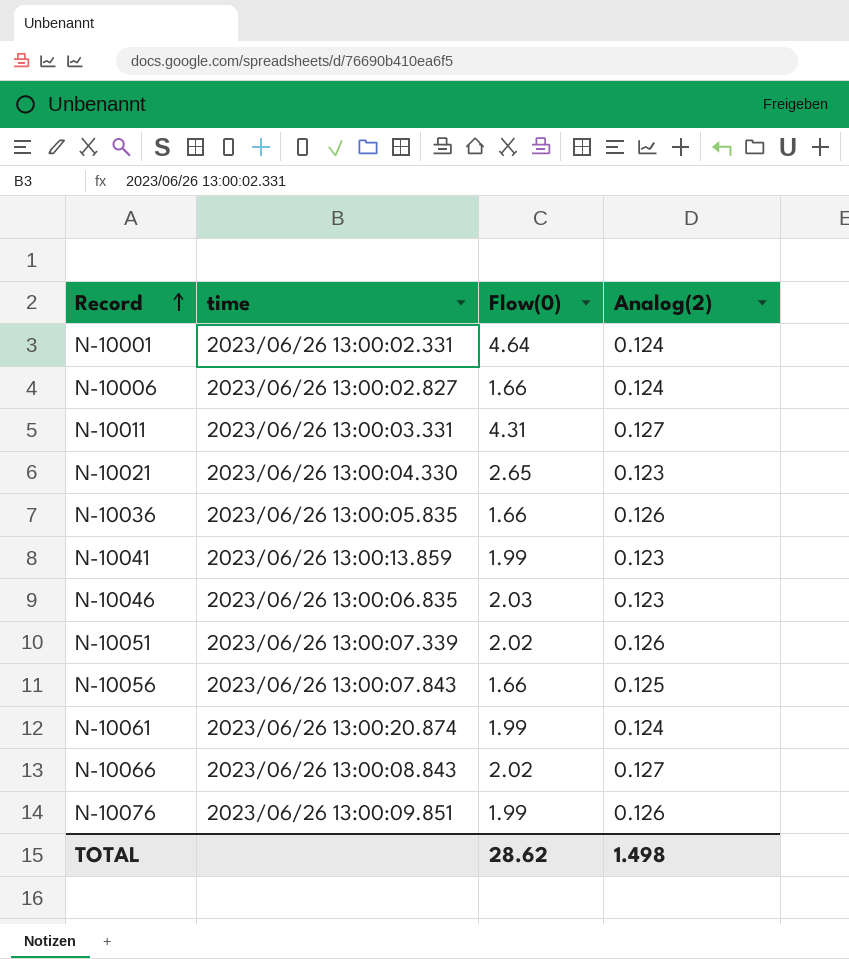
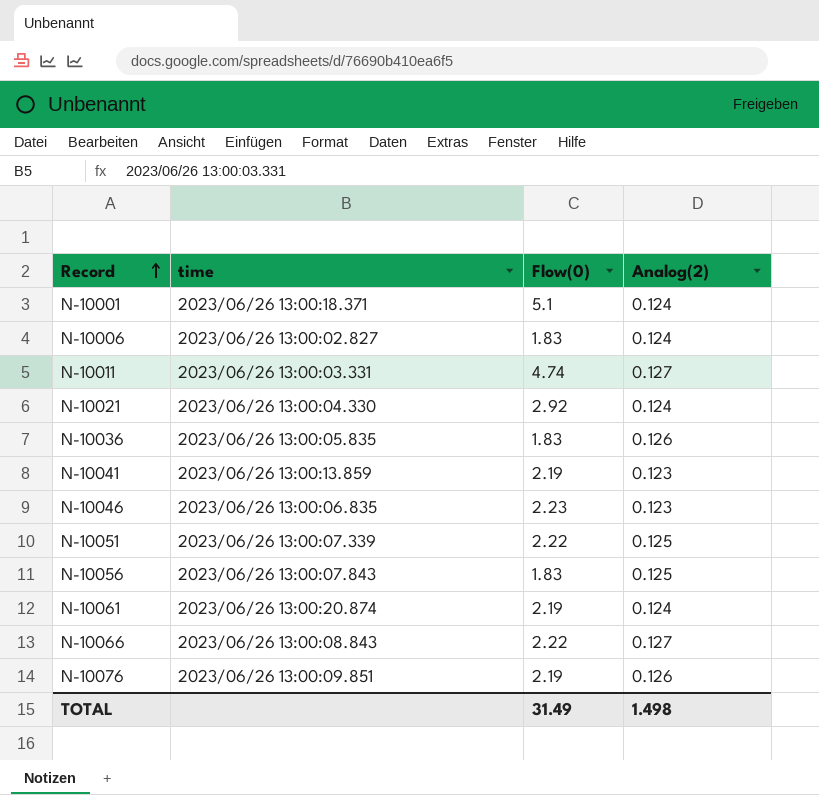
N-10001 | time: 2023/06/26 13:00:02.331 -> 2023/06/26 13:00:18.371
N-10001 | Flow(0): 4.64 -> 5.1
N-10006 | Flow(0): 1.66 -> 1.83
N-10011 | Flow(0): 4.31 -> 4.74
N-10021 | Flow(0): 2.65 -> 2.92
N-10021 | Analog(2): 0.123 -> 0.124
N-10036 | Flow(0): 1.66 -> 1.83
N-10041 | Flow(0): 1.99 -> 2.19
N-10046 | Flow(0): 2.03 -> 2.23
N-10051 | Flow(0): 2.02 -> 2.22
N-10051 | Analog(2): 0.126 -> 0.125
N-10056 | Flow(0): 1.66 -> 1.83
N-10061 | Flow(0): 1.99 -> 2.19
N-10066 | Flow(0): 2.02 -> 2.22
N-10076 | Flow(0): 1.99 -> 2.19
TOTAL | Flow(0): 28.62 -> 31.49

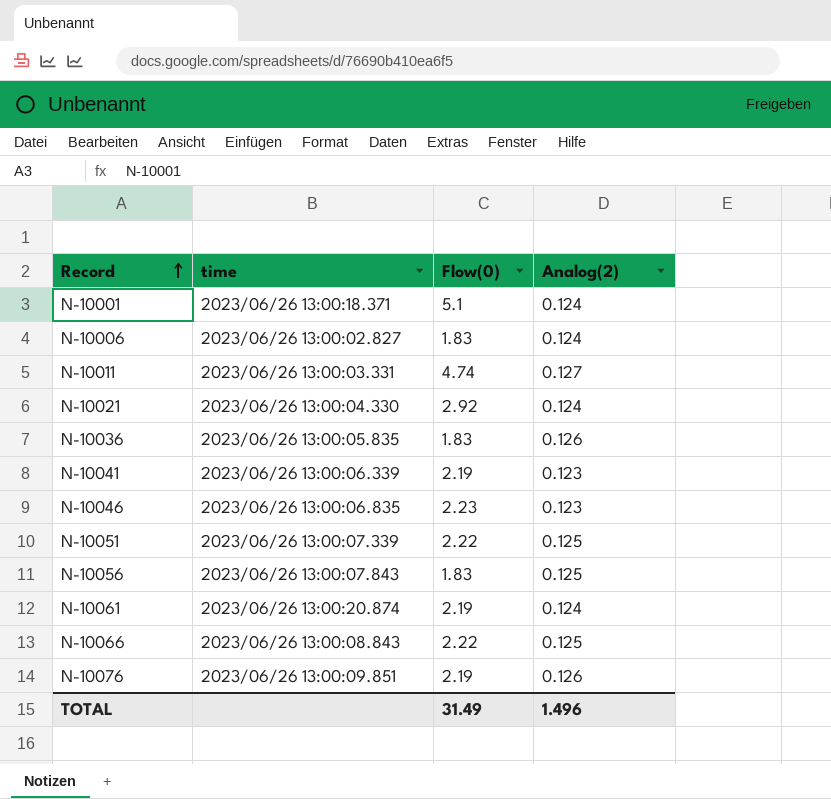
N-10041 | time: 2023/06/26 13:00:13.859 -> 2023/06/26 13:00:06.339
N-10066 | Analog(2): 0.127 -> 0.125
TOTAL | Analog(2): 1.498 -> 1.496

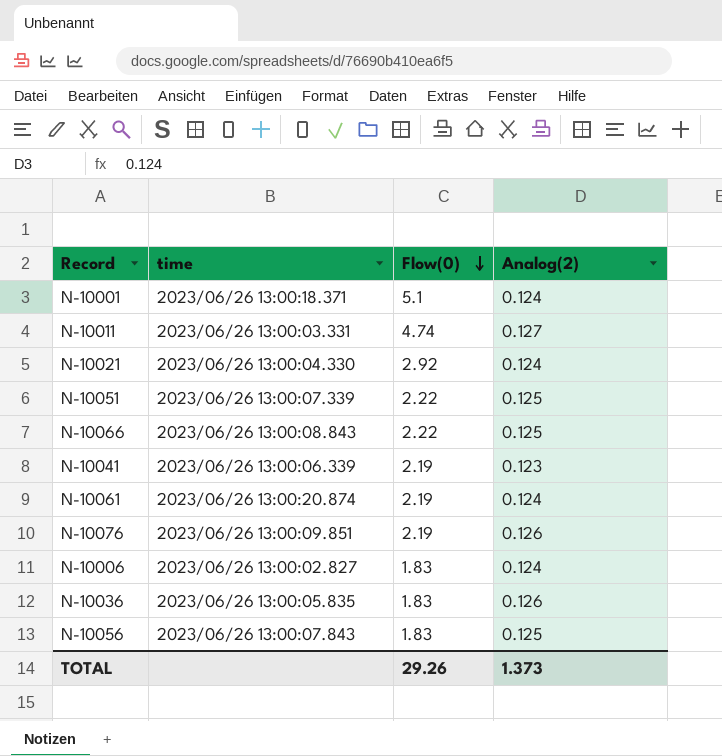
row order: Record ascending -> Flow(0) descending
row N-10046: 2023/06/26 13:00:06.835 | 2.23 | 0.123 -> none
TOTAL | Flow(0): 31.49 -> 29.26
TOTAL | Analog(2): 1.496 -> 1.373

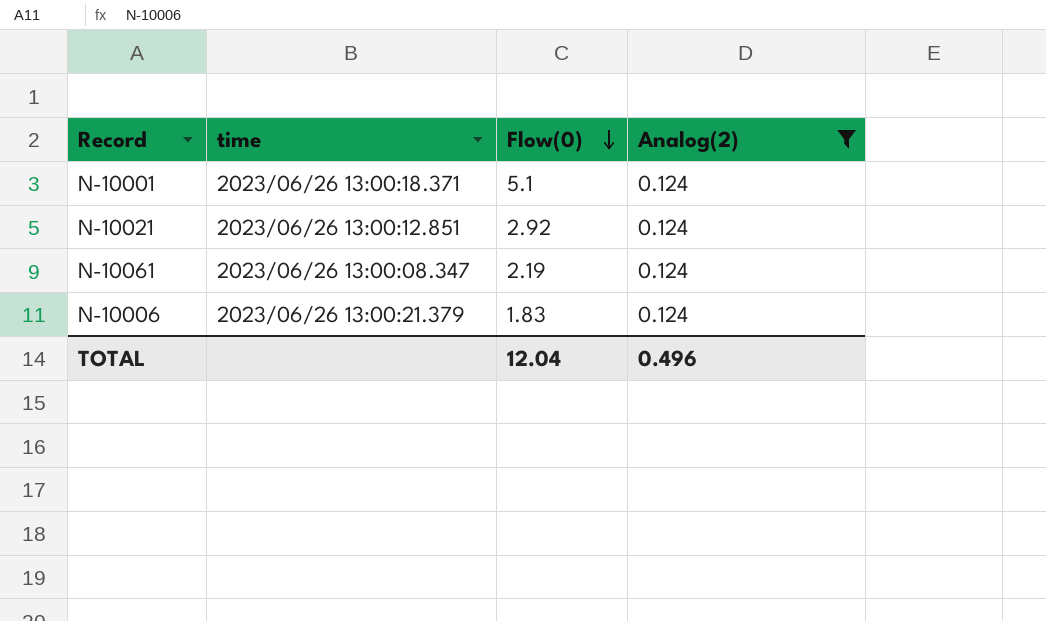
filter: none -> Analog(2) = 0.124
N-10021 | time: 2023/06/26 13:00:04.330 -> 2023/06/26 13:00:12.851
N-10061 | time: 2023/06/26 13:00:20.874 -> 2023/06/26 13:00:08.347
N-10006 | time: 2023/06/26 13:00:02.827 -> 2023/06/26 13:00:21.379
TOTAL | Flow(0): 29.26 -> 12.04
TOTAL | Analog(2): 1.373 -> 0.496

